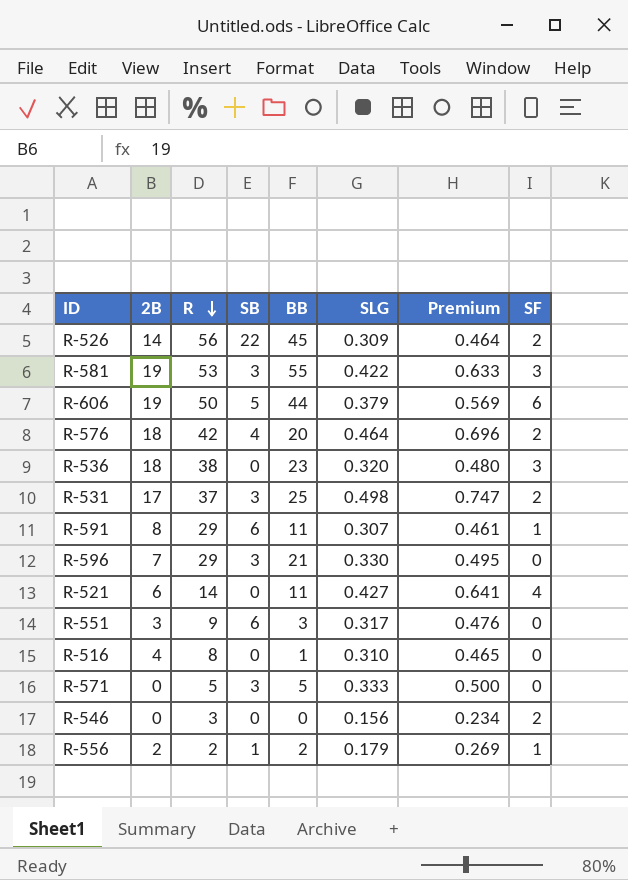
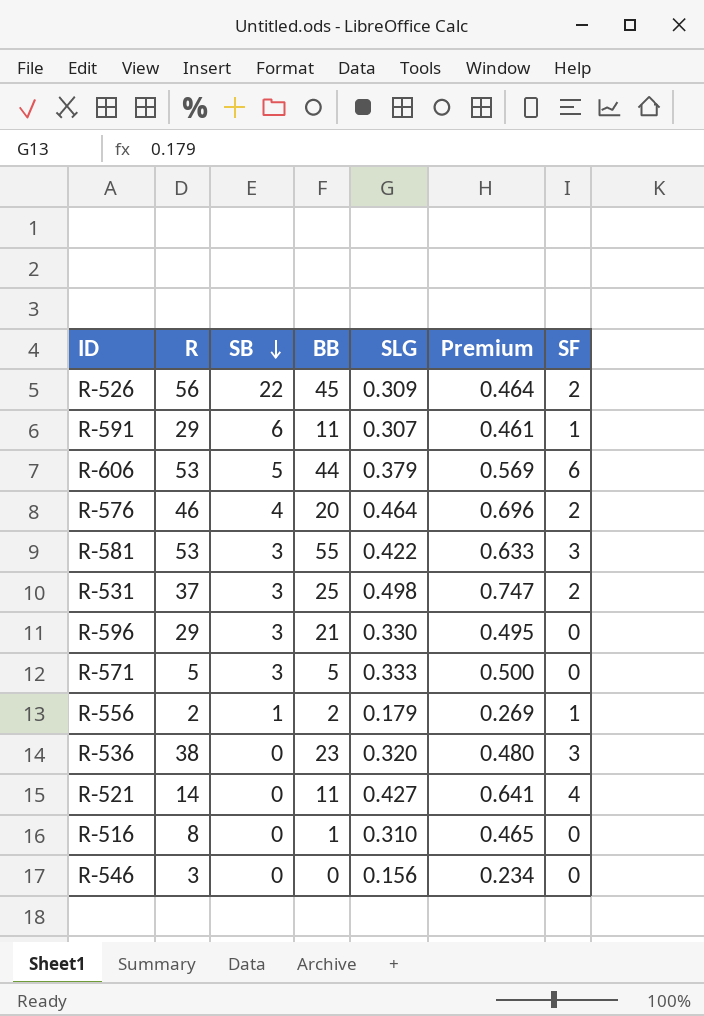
row order: R descending -> SB descending
column 2B | position: 2 -> none
row R-551: 3 | 9 | 6 | 3 | 0.317 | 0.476 | 0 -> none
R-606 | R: 50 -> 53
R-576 | R: 42 -> 46
R-546 | SF: 2 -> 0

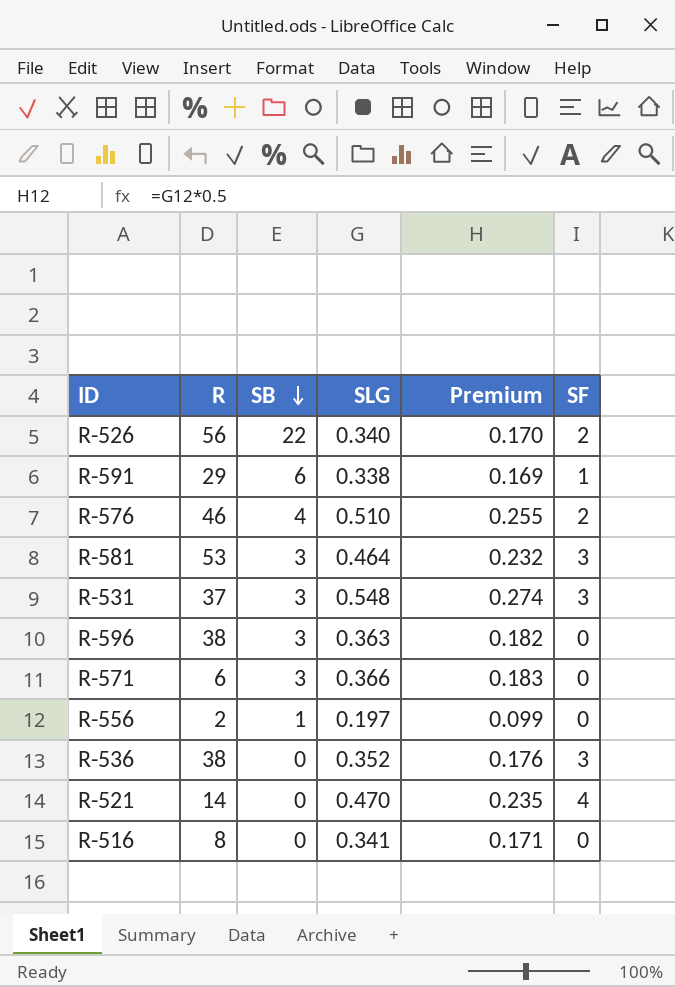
column BB | position: 4 -> none
column Premium | formula: [SLG] * 1.5 -> [SLG] * 0.5
row R-606: 53 | 5 | 44 | 0.379 | 0.569 | 6 -> none
row R-546: 3 | 0 | 0 | 0.156 | 0.234 | 0 -> none
R-526 | SLG: 0.309 -> 0.340
R-591 | SLG: 0.307 -> 0.338
R-576 | SLG: 0.464 -> 0.510
R-581 | SLG: 0.422 -> 0.464
R-531 | SLG: 0.498 -> 0.548
R-531 | SF: 2 -> 3
R-596 | R: 29 -> 38
R-596 | SLG: 0.330 -> 0.363
R-571 | R: 5 -> 6
R-571 | SLG: 0.333 -> 0.366
R-556 | SLG: 0.179 -> 0.197
R-556 | SF: 1 -> 0
R-536 | SLG: 0.320 -> 0.352
R-521 | SLG: 0.427 -> 0.470
R-516 | SLG: 0.310 -> 0.341

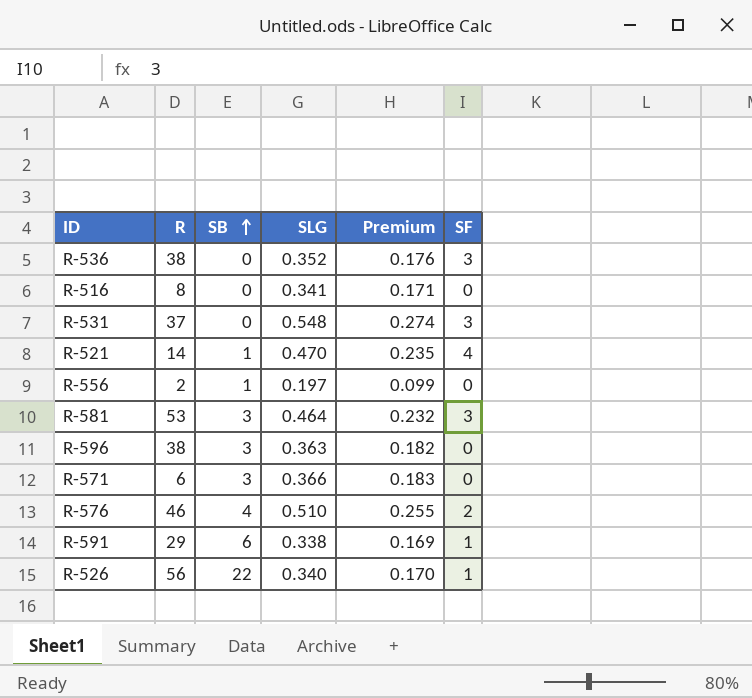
row order: SB descending -> SB ascending
R-531 | SB: 3 -> 0
R-521 | SB: 0 -> 1
R-526 | SF: 2 -> 1

